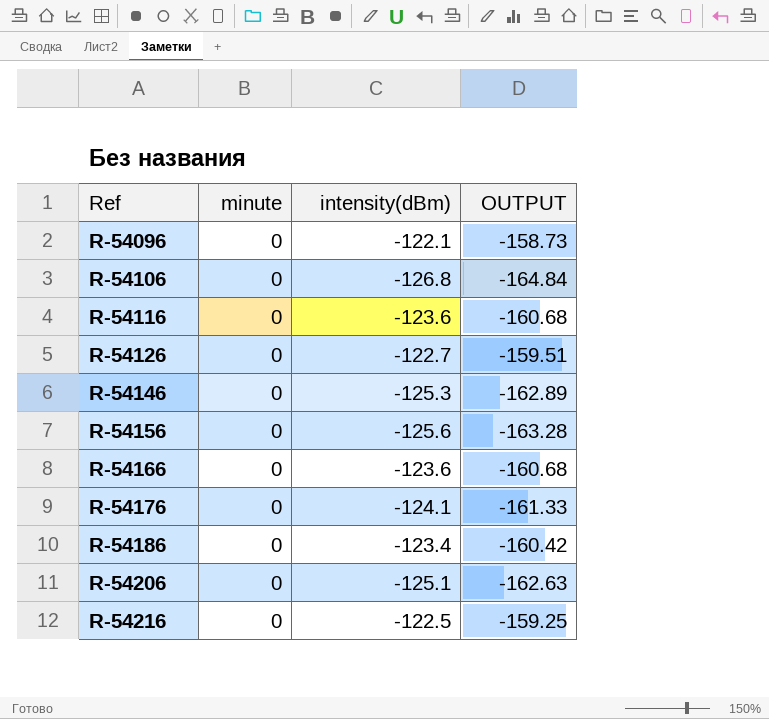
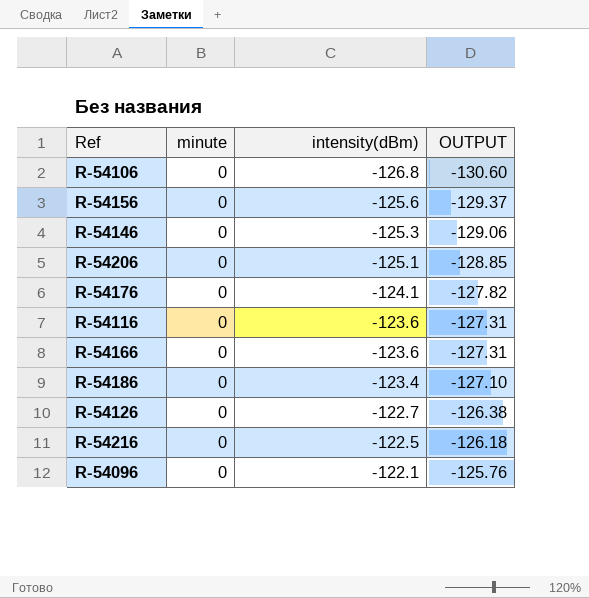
row order: Ref ascending -> intensity(dBm) ascending
column OUTPUT | formula: [intensity(dBm)] * 1.3 -> [intensity(dBm)] * 1.03

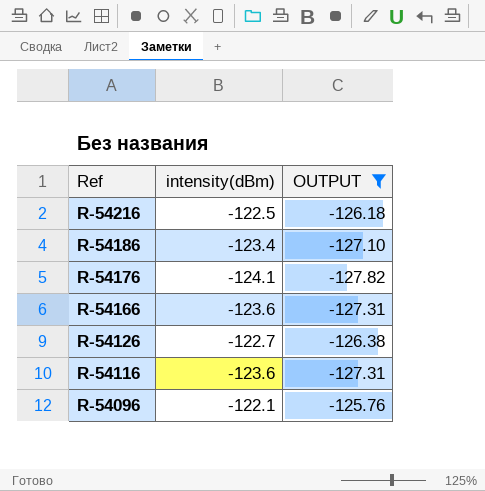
filter: none -> OUTPUT >= -127.82
row order: intensity(dBm) ascending -> Ref descending
column minute | position: 2 -> none

